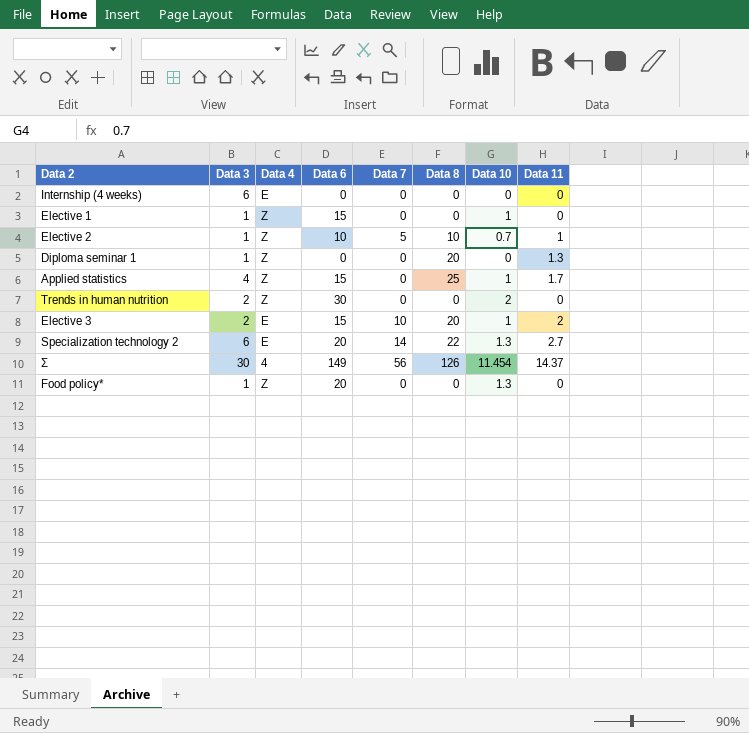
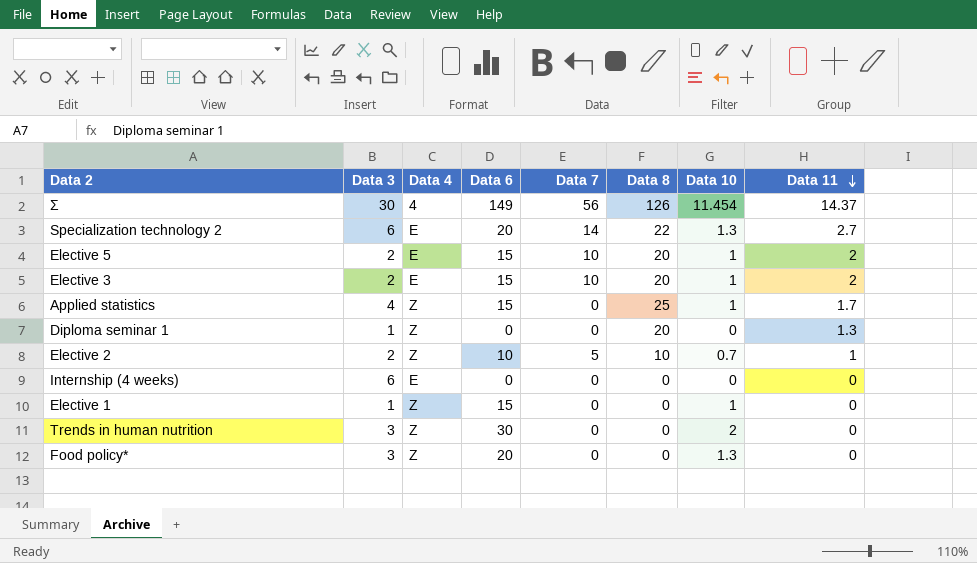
row order: none -> Data 11 descending
row Elective 5: none -> 2 | E | 15 | 10 | 20 | 1 | 2
Elective 2 | Data 3: 1 -> 2
Trends in human nutrition | Data 3: 2 -> 3
Food policy* | Data 3: 1 -> 3

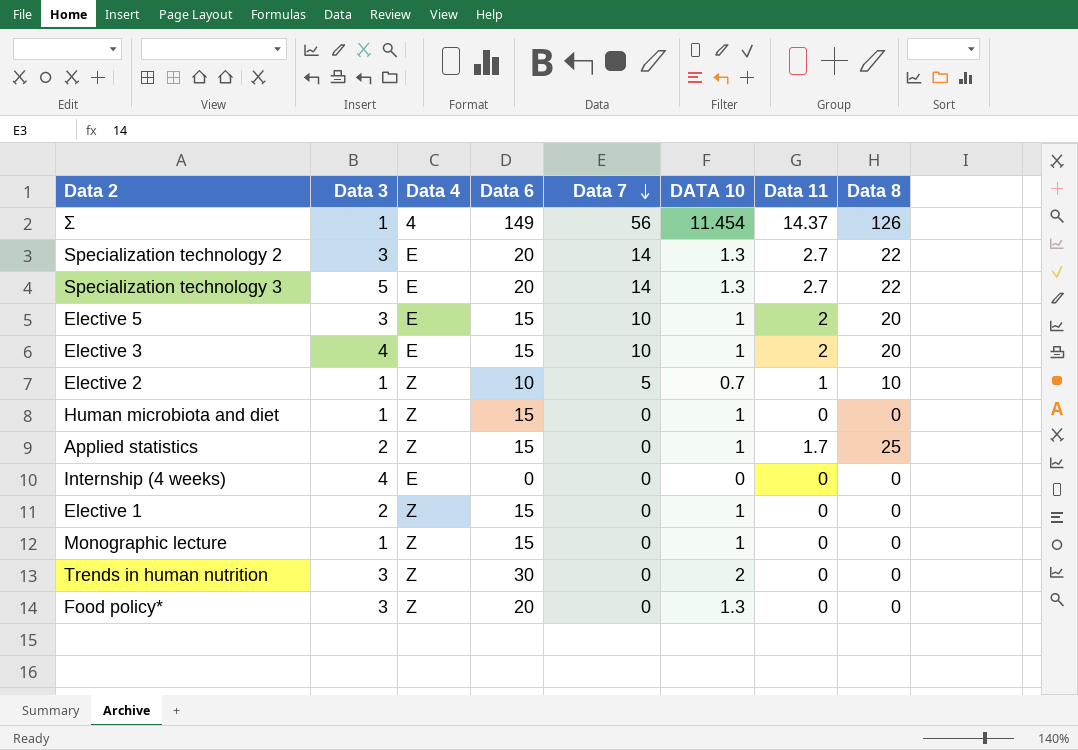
row order: Data 11 descending -> Data 7 descending
column name: Data 10 -> DATA 10
column Data 8 | position: 6 -> 8
row Diploma seminar 1: 1 | Z | 0 | 0 | 20 | 0 | 1.3 -> none
Σ | Data 3: 30 -> 1
Specialization technology 2 | Data 3: 6 -> 3
row Specialization technology 3: none -> 5 | E | 20 | 14 | 1.3 | 2.7 | 22
Elective 5 | Data 3: 2 -> 3
Elective 3 | Data 3: 2 -> 4
Elective 2 | Data 3: 2 -> 1
row Human microbiota and diet: none -> 1 | Z | 15 | 0 | 1 | 0 | 0
Applied statistics | Data 3: 4 -> 2
Internship (4 weeks) | Data 3: 6 -> 4
Elective 1 | Data 3: 1 -> 2
row Monographic lecture: none -> 1 | Z | 15 | 0 | 1 | 0 | 0

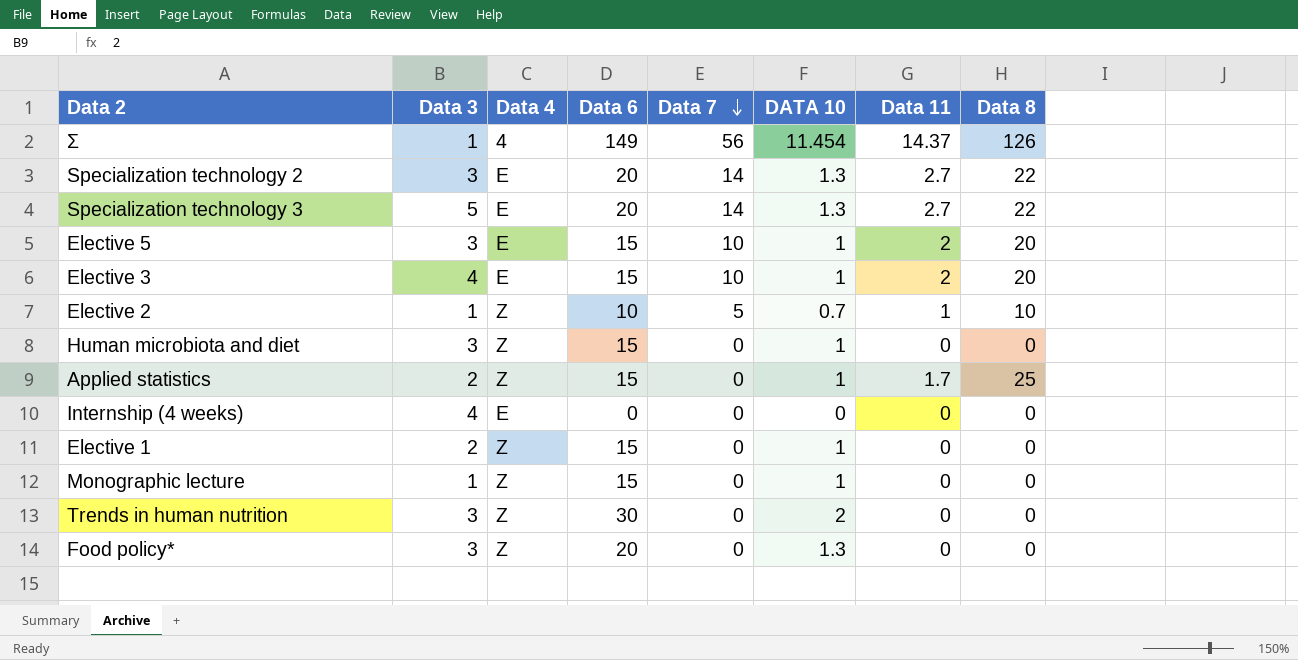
Human microbiota and diet | Data 3: 1 -> 3

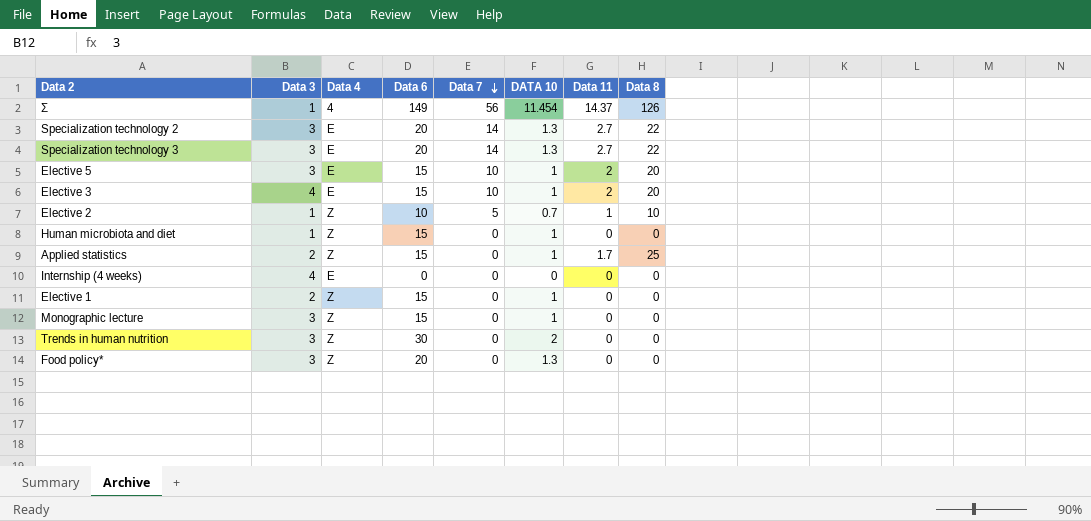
Specialization technology 3 | Data 3: 5 -> 3
Human microbiota and diet | Data 3: 3 -> 1
Monographic lecture | Data 3: 1 -> 3

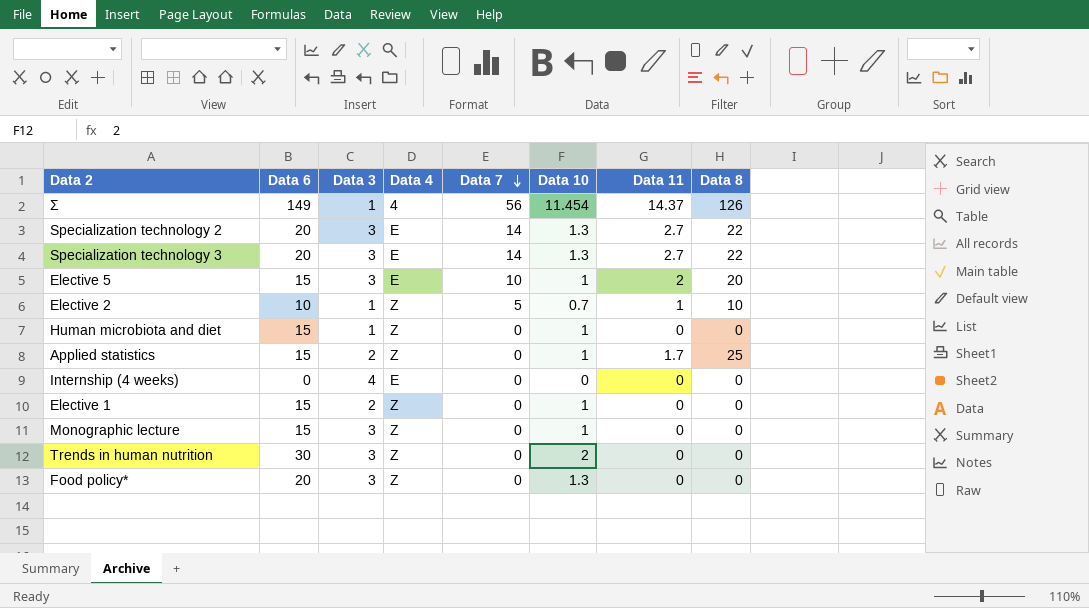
column Data 6 | position: 4 -> 2
column name: DATA 10 -> Data 10
row Elective 3: 4 | E | 15 | 10 | 1 | 2 | 20 -> none

